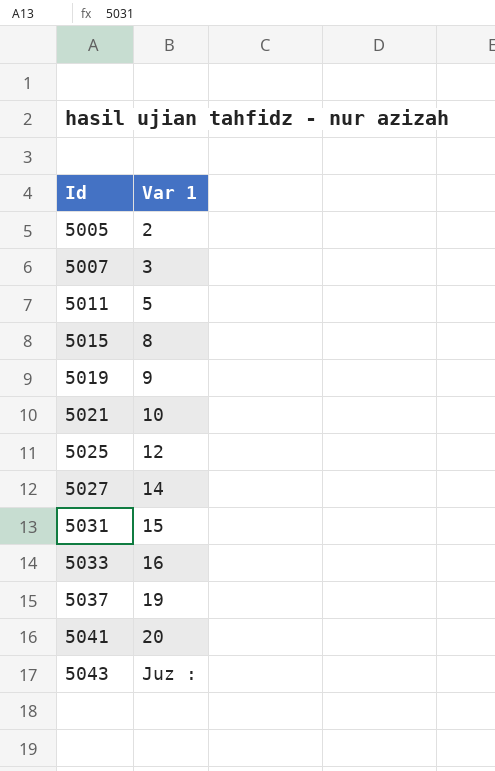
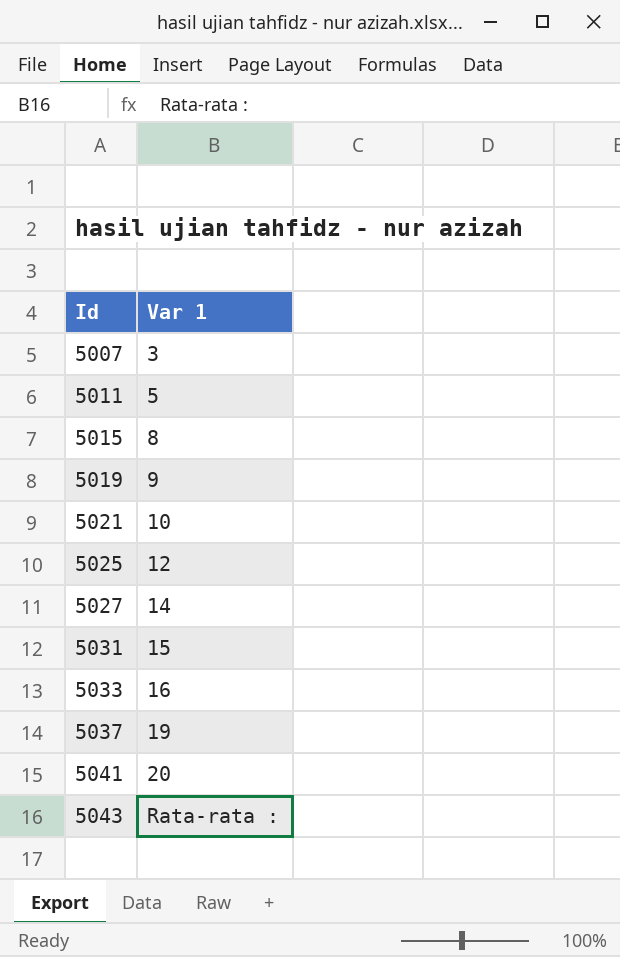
row 5005: 2 -> none
5043 | Var 1: Juz : -> Rata-rata :

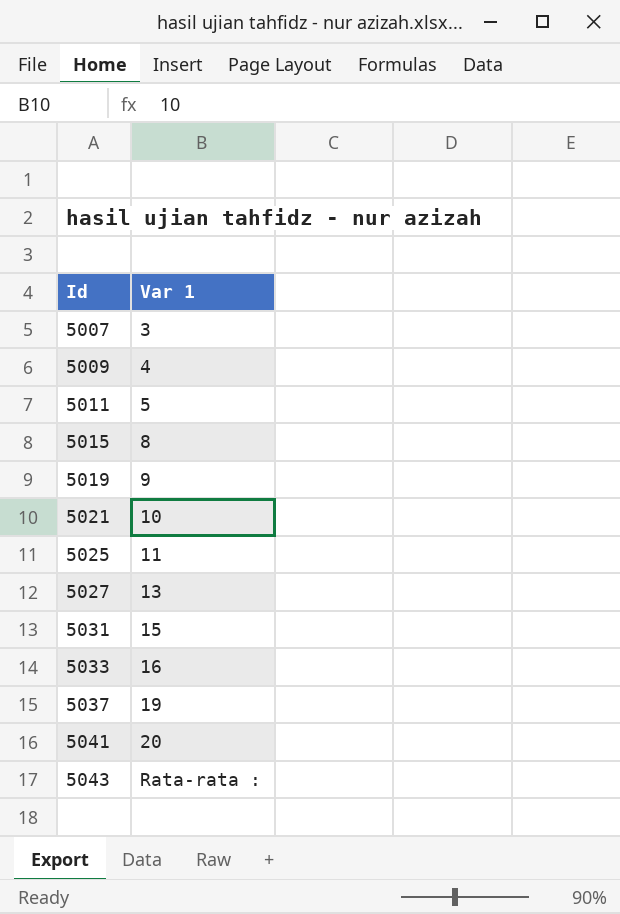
row 5009: none -> 4
5025 | Var 1: 12 -> 11
5027 | Var 1: 14 -> 13

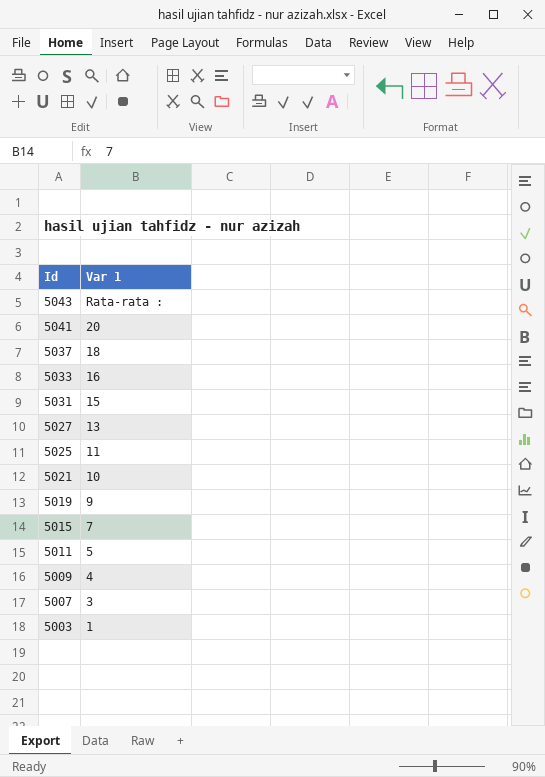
row order: Id ascending -> Id descending
5037 | Var 1: 19 -> 18
5015 | Var 1: 8 -> 7
row 5003: none -> 1

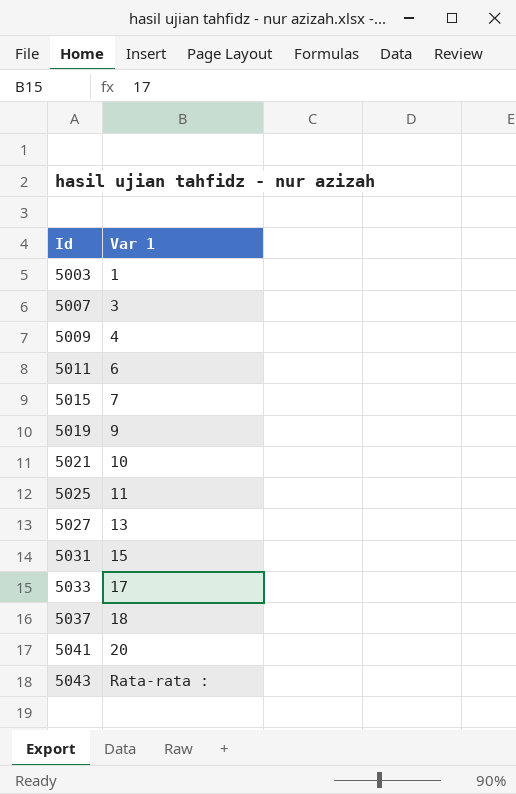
row order: Id descending -> Id ascending
5011 | Var 1: 5 -> 6
5033 | Var 1: 16 -> 17

